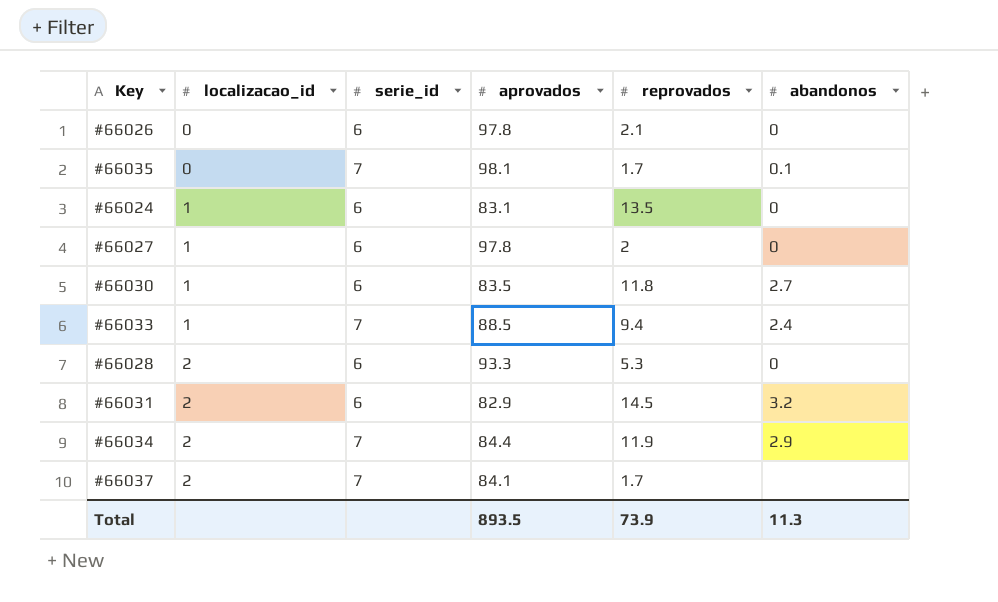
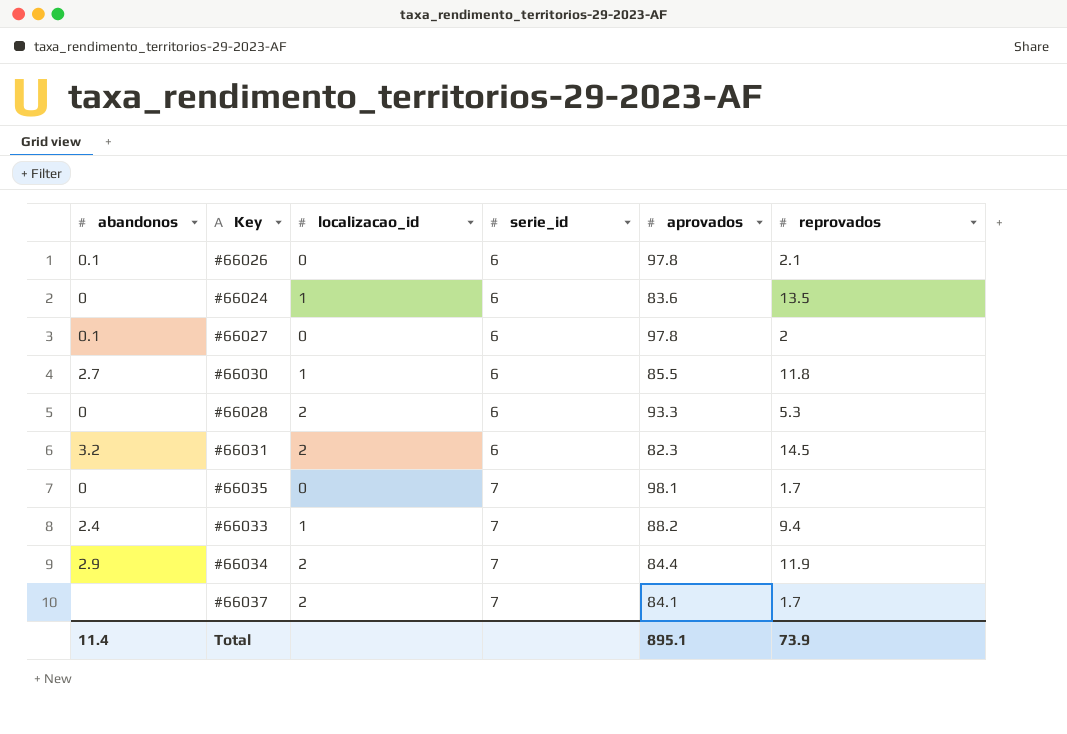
row order: localizacao_id ascending -> serie_id ascending
column abandonos | position: 6 -> 1
#66026 | abandonos: 0 -> 0.1
#66024 | aprovados: 83.1 -> 83.6
#66027 | abandonos: 0 -> 0.1
#66027 | localizacao_id: 1 -> 0
#66030 | aprovados: 83.5 -> 85.5
#66031 | aprovados: 82.9 -> 82.3
#66035 | abandonos: 0.1 -> 0
#66033 | aprovados: 88.5 -> 88.2
Total | abandonos: 11.3 -> 11.4
Total | aprovados: 893.5 -> 895.1

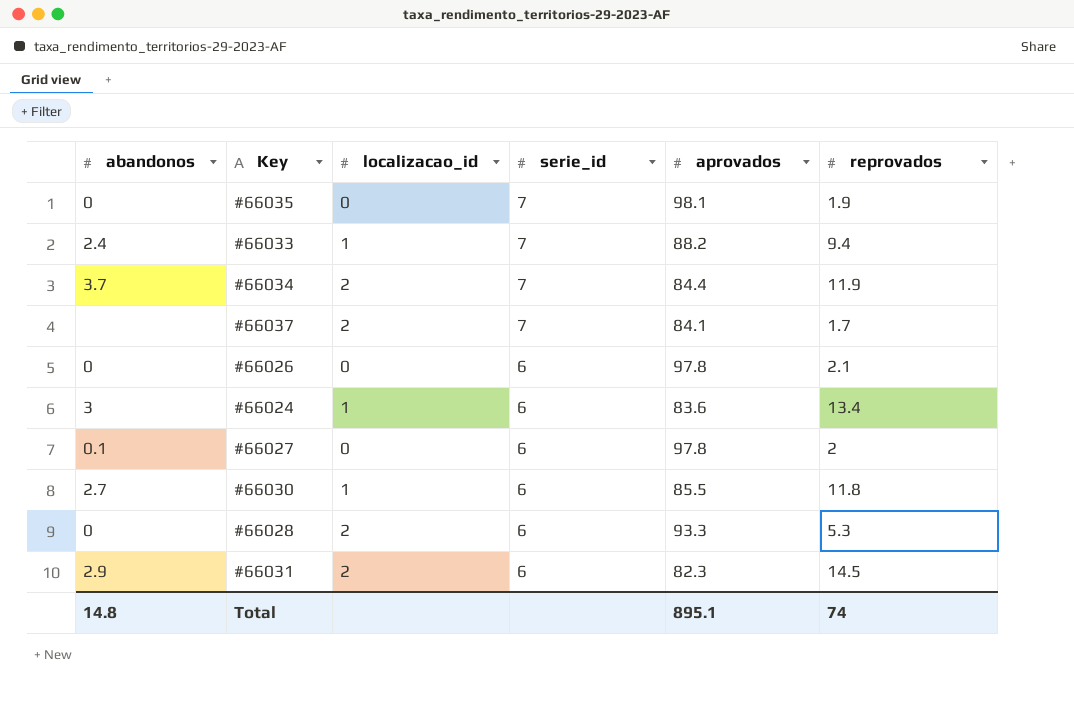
row order: serie_id ascending -> serie_id descending
#66035 | reprovados: 1.7 -> 1.9
#66034 | abandonos: 2.9 -> 3.7
#66026 | abandonos: 0.1 -> 0
#66024 | abandonos: 0 -> 3
#66024 | reprovados: 13.5 -> 13.4
#66031 | abandonos: 3.2 -> 2.9
Total | abandonos: 11.4 -> 14.8
Total | reprovados: 73.9 -> 74

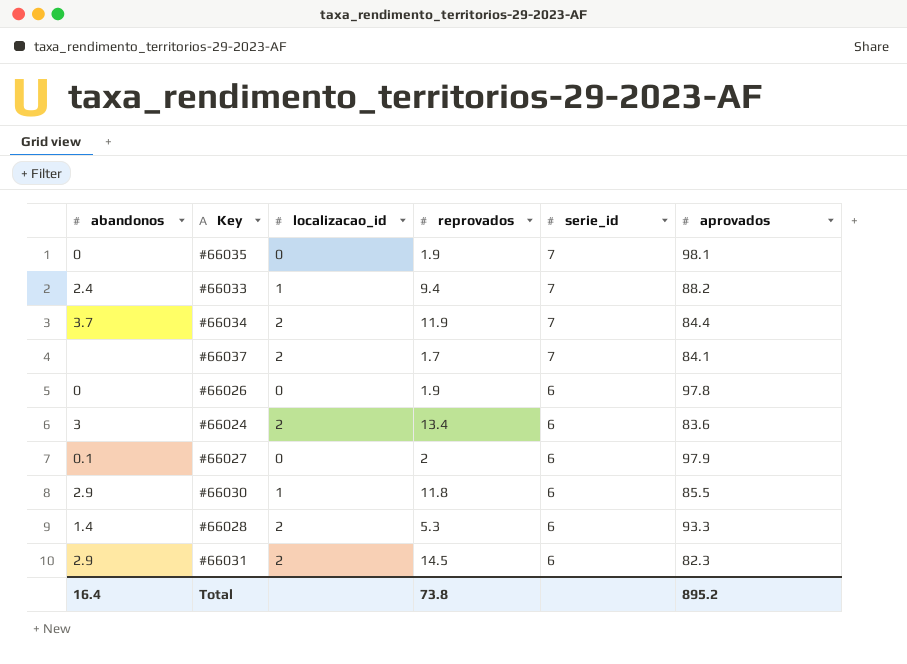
column reprovados | position: 6 -> 4
#66026 | reprovados: 2.1 -> 1.9
#66024 | localizacao_id: 1 -> 2
#66027 | aprovados: 97.8 -> 97.9
#66030 | abandonos: 2.7 -> 2.9
#66028 | abandonos: 0 -> 1.4
Total | abandonos: 14.8 -> 16.4
Total | reprovados: 74 -> 73.8
Total | aprovados: 895.1 -> 895.2

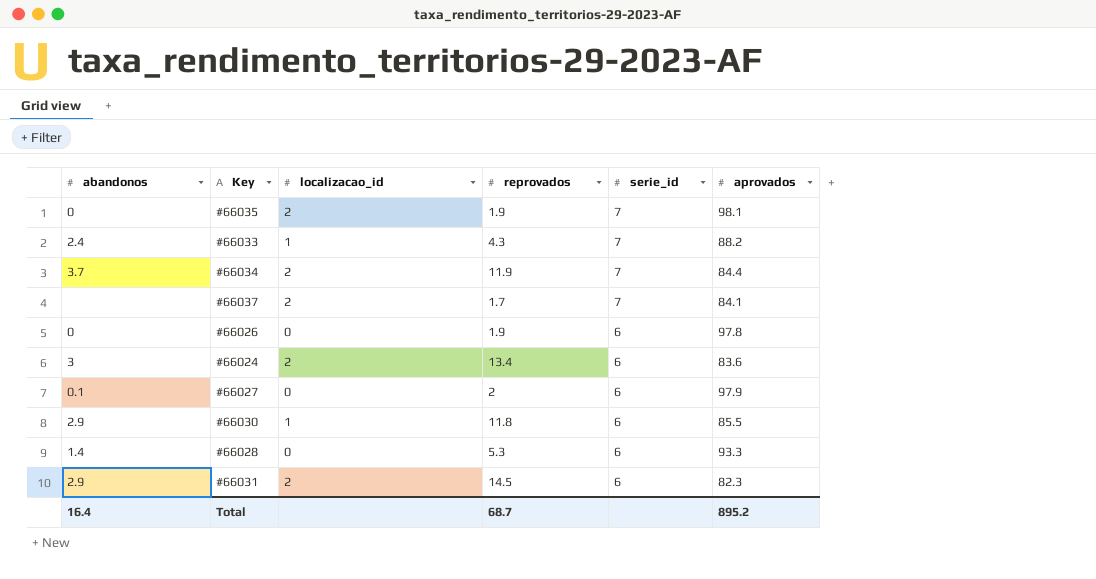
#66035 | localizacao_id: 0 -> 2
#66033 | reprovados: 9.4 -> 4.3
#66028 | localizacao_id: 2 -> 0
Total | reprovados: 73.8 -> 68.7

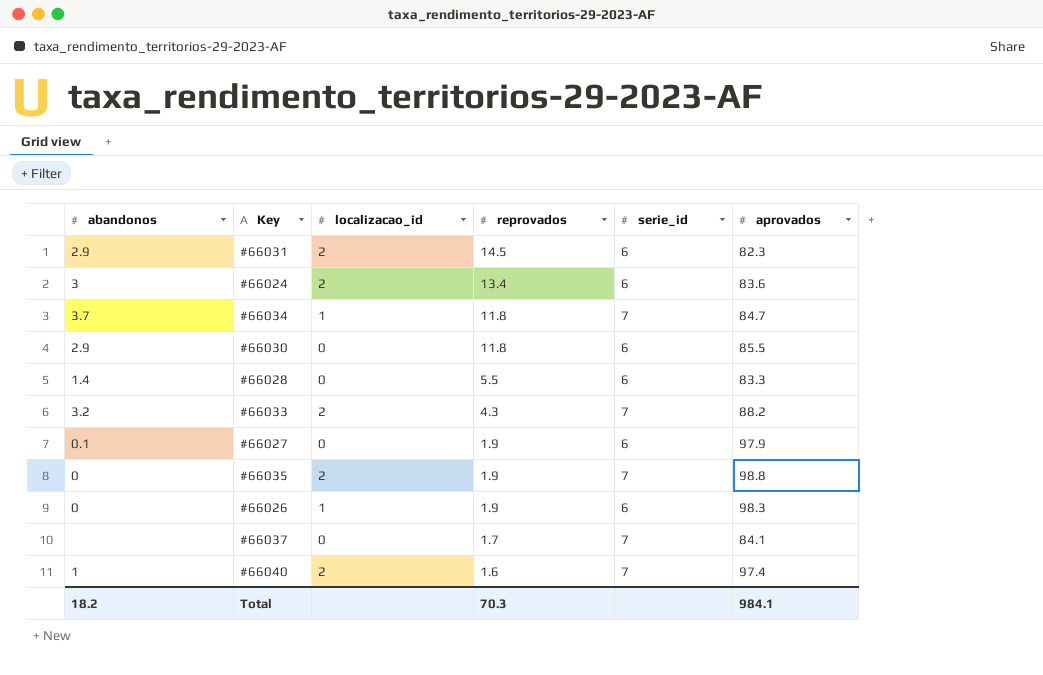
row order: serie_id descending -> reprovados descending
#66034 | localizacao_id: 2 -> 1
#66034 | reprovados: 11.9 -> 11.8
#66034 | aprovados: 84.4 -> 84.7
#66030 | localizacao_id: 1 -> 0
#66028 | reprovados: 5.3 -> 5.5
#66028 | aprovados: 93.3 -> 83.3
#66033 | abandonos: 2.4 -> 3.2
#66033 | localizacao_id: 1 -> 2
#66027 | reprovados: 2 -> 1.9
#66035 | aprovados: 98.1 -> 98.8
#66026 | localizacao_id: 0 -> 1
#66026 | aprovados: 97.8 -> 98.3
#66037 | localizacao_id: 2 -> 0
row #66040: none -> 1 | 2 | 1.6 | 7 | 97.4
Total | abandonos: 16.4 -> 18.2
Total | reprovados: 68.7 -> 70.3
Total | aprovados: 895.2 -> 984.1

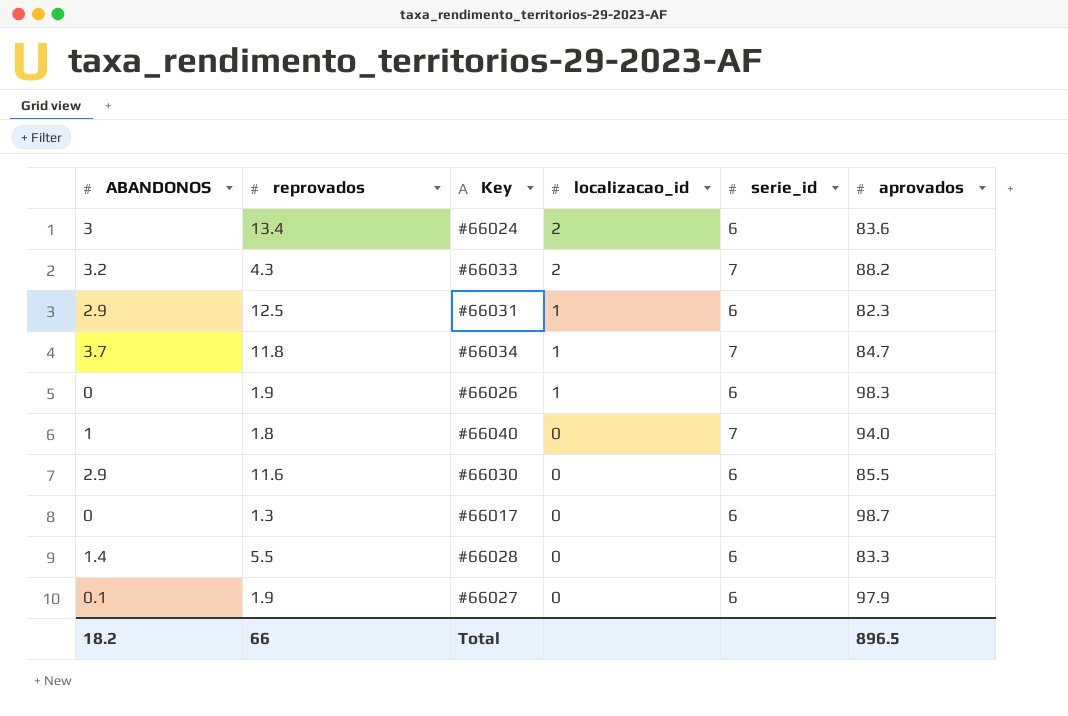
row order: reprovados descending -> localizacao_id descending
column name: abandonos -> ABANDONOS
column reprovados | position: 4 -> 2
row #66035: 0 | 2 | 1.9 | 7 | 98.8 -> none
row #66037: none | 0 | 1.7 | 7 | 84.1 -> none
#66031 | reprovados: 14.5 -> 12.5
#66031 | localizacao_id: 2 -> 1
#66040 | reprovados: 1.6 -> 1.8
#66040 | localizacao_id: 2 -> 0
#66040 | aprovados: 97.4 -> 94.0
#66030 | reprovados: 11.8 -> 11.6
row #66017: none -> 0 | 1.3 | 0 | 6 | 98.7
Total | reprovados: 70.3 -> 66
Total | aprovados: 984.1 -> 896.5

